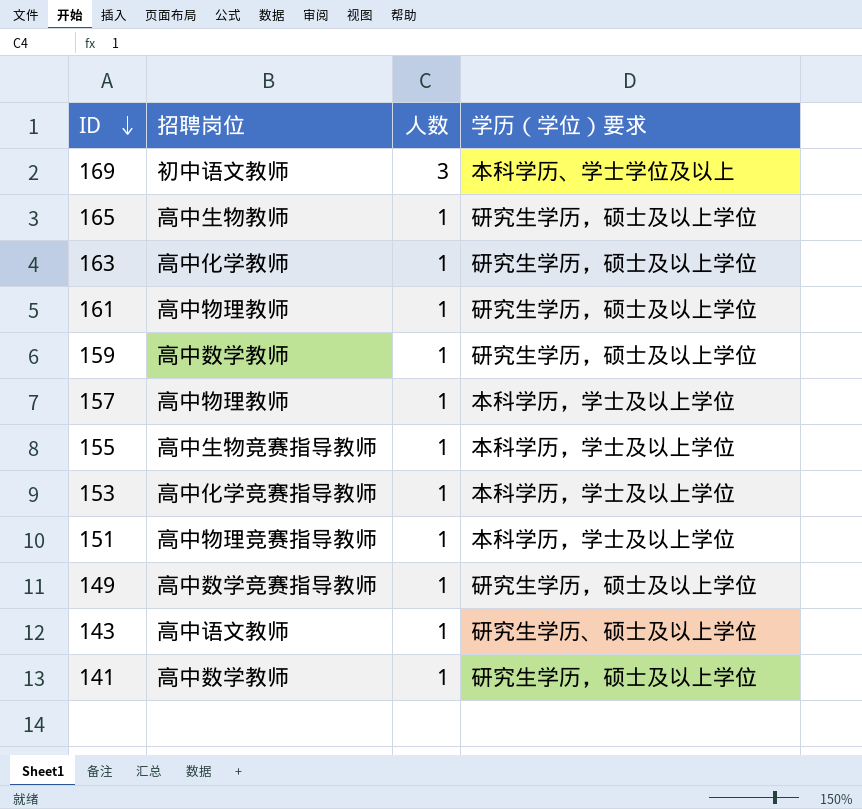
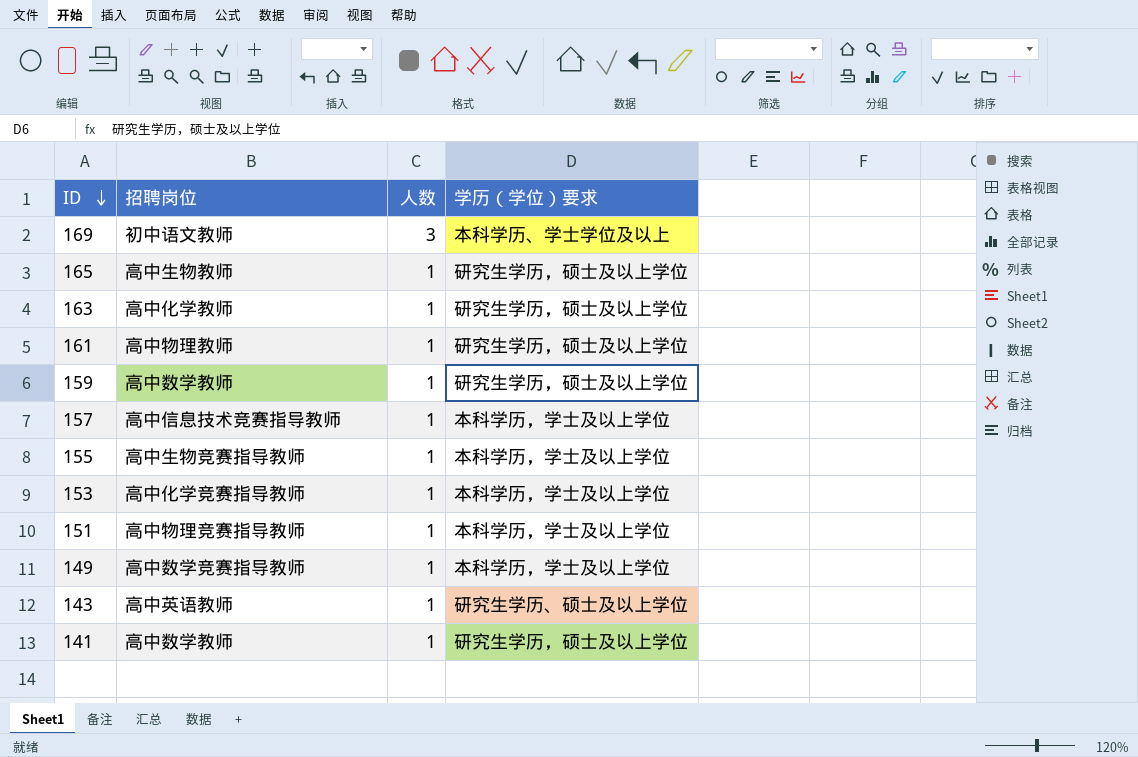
157 | 招聘岗位: 高中物理教师 -> 高中信息技术竞赛指导教师
149 | 学历（学位）要求: 研究生学历，硕士及以上学位 -> 本科学历，学士及以上学位
143 | 招聘岗位: 高中语文教师 -> 高中英语教师

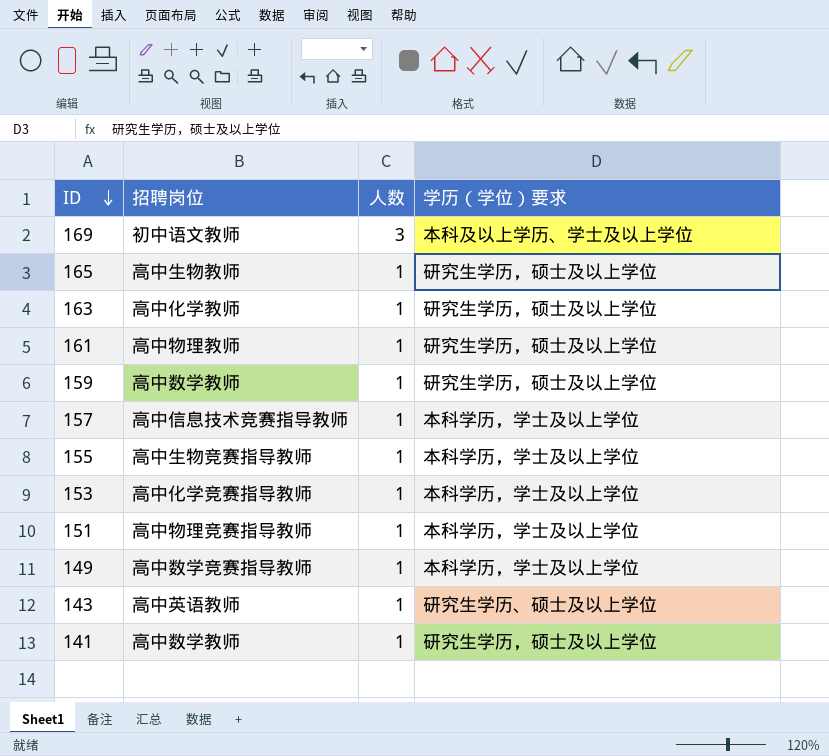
169 | 学历（学位）要求: 本科学历、学士学位及以上 -> 本科及以上学历、学士及以上学位

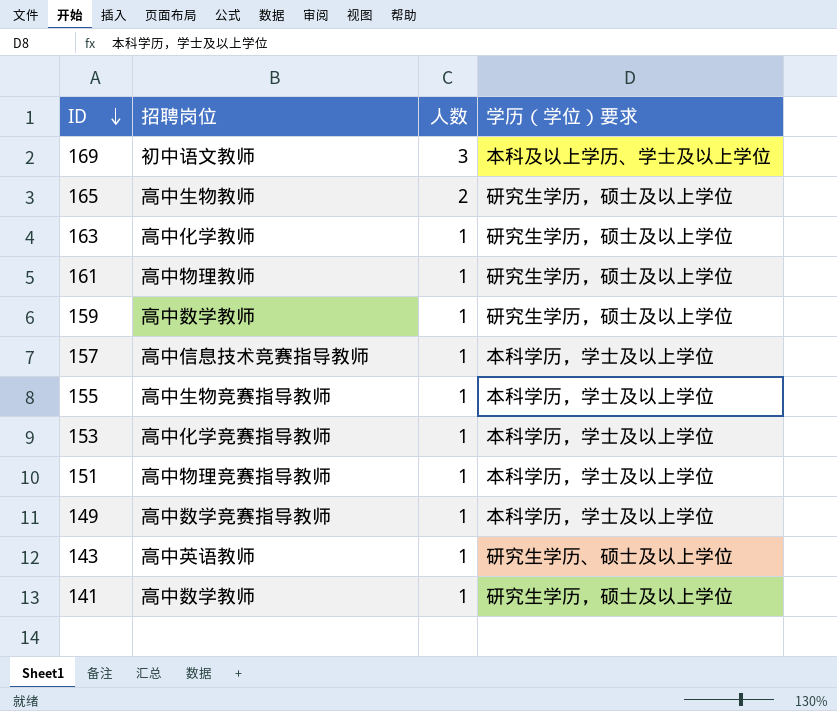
165 | 人数: 1 -> 2

